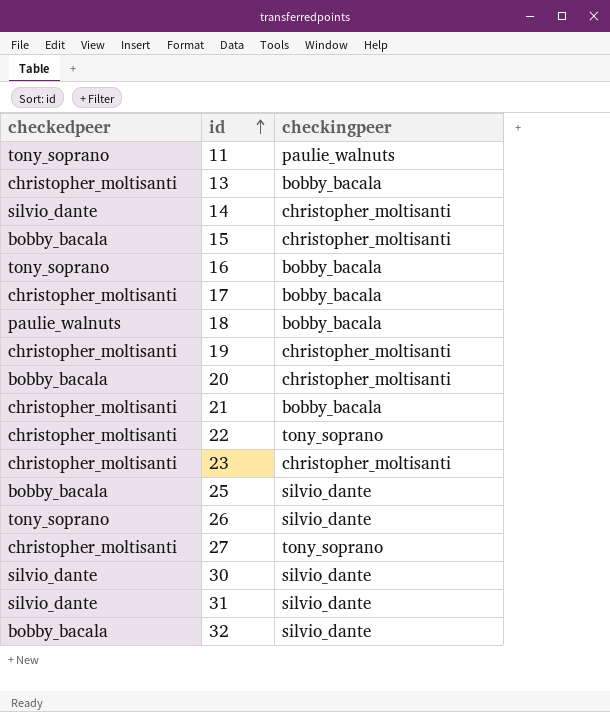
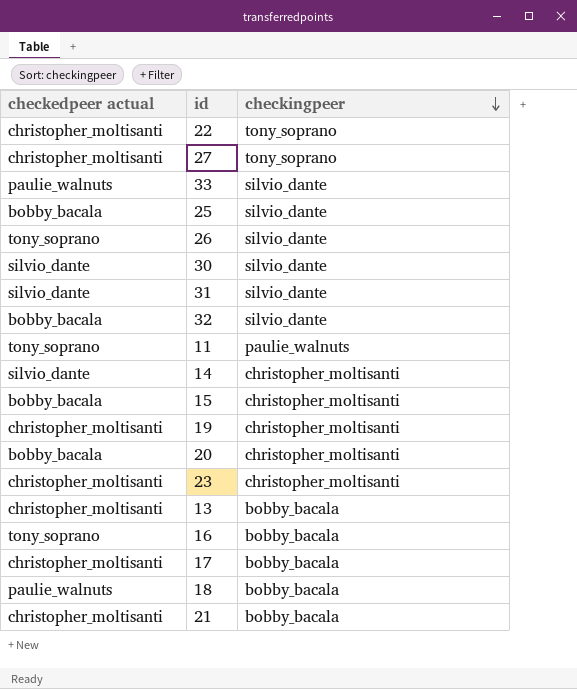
row order: id ascending -> checkingpeer descending
column name: checkedpeer -> checkedpeer actual
row 33: none -> paulie_walnuts | silvio_dante

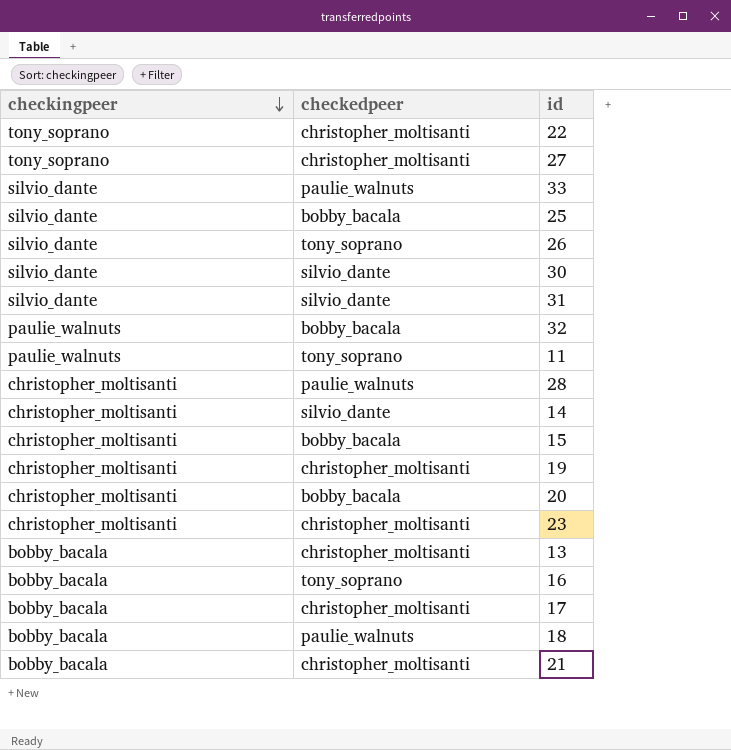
column checkingpeer | position: 3 -> 1
column name: checkedpeer actual -> checkedpeer
32 | checkingpeer: silvio_dante -> paulie_walnuts
row 28: none -> christopher_moltisanti | paulie_walnuts

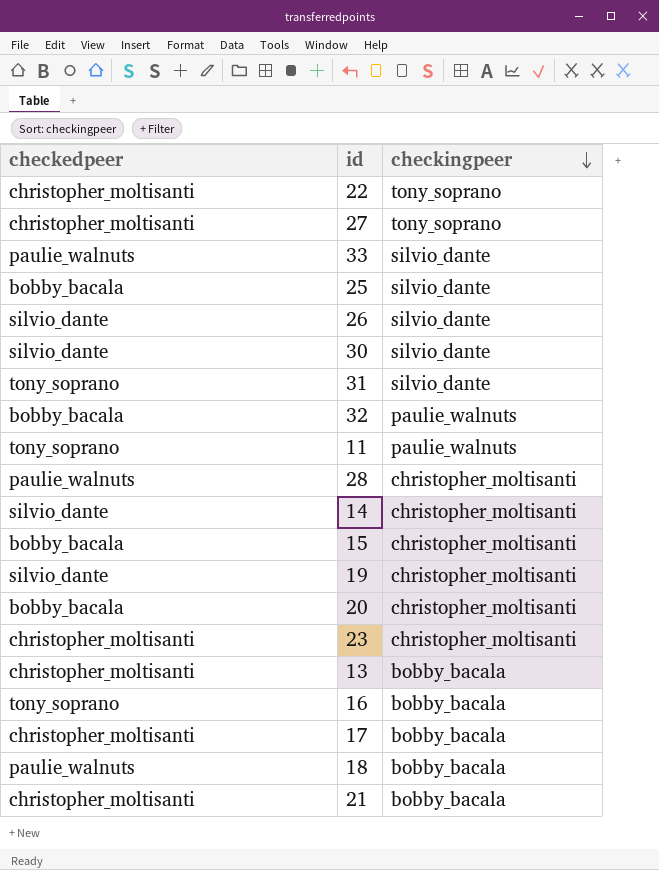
column checkingpeer | position: 1 -> 3
26 | checkedpeer: tony_soprano -> silvio_dante
31 | checkedpeer: silvio_dante -> tony_soprano
19 | checkedpeer: christopher_moltisanti -> silvio_dante

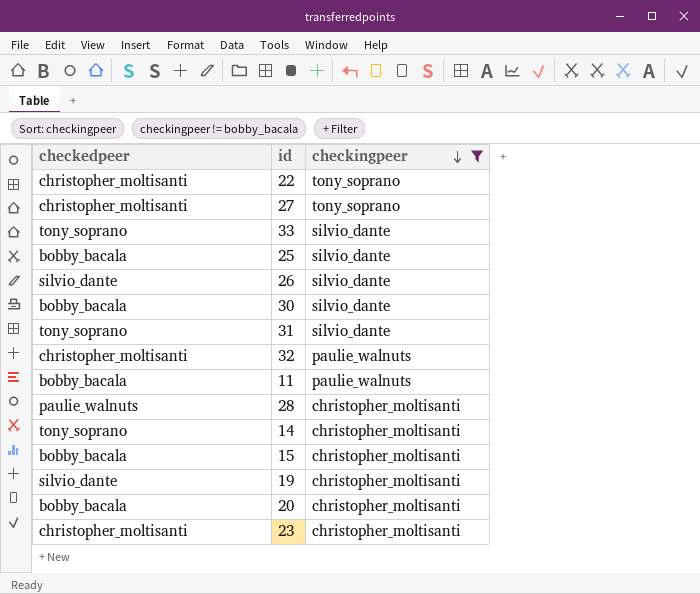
filter: none -> checkingpeer != bobby_bacala
33 | checkedpeer: paulie_walnuts -> tony_soprano
30 | checkedpeer: silvio_dante -> bobby_bacala
32 | checkedpeer: bobby_bacala -> christopher_moltisanti
11 | checkedpeer: tony_soprano -> bobby_bacala
14 | checkedpeer: silvio_dante -> tony_soprano

